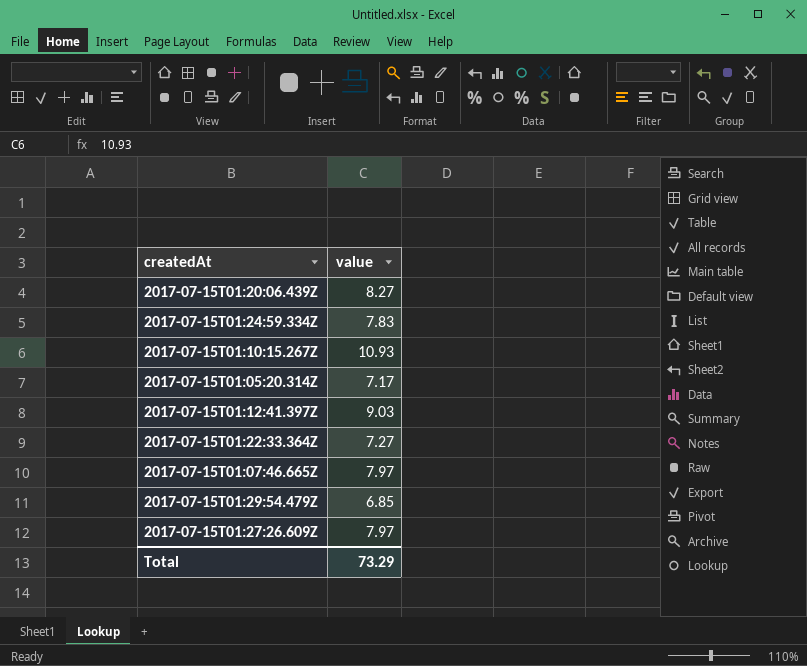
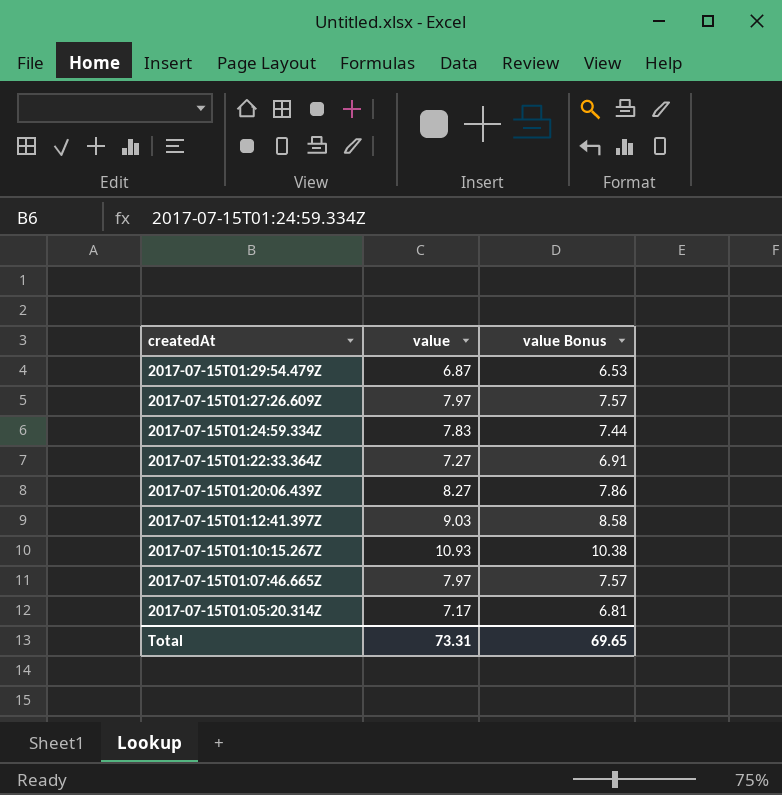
row order: none -> createdAt descending
column value Bonus | formula: none -> [value] * 0.95
2017-07-15T01:29:54.479Z | value: 6.85 -> 6.87
Total | value: 73.29 -> 73.31

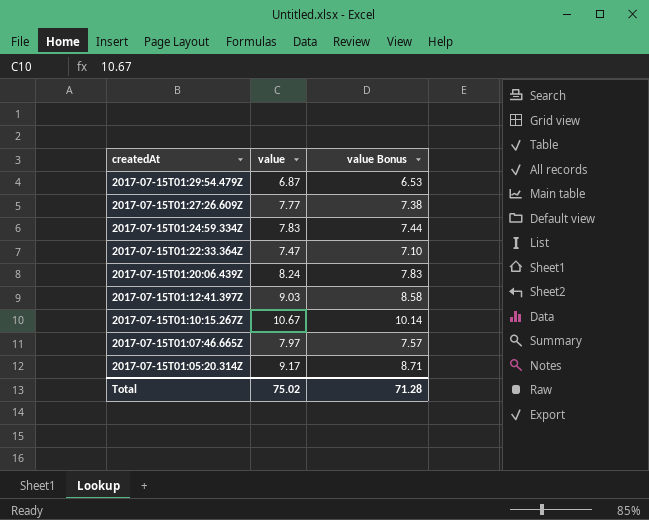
2017-07-15T01:27:26.609Z | value: 7.97 -> 7.77
2017-07-15T01:27:26.609Z | value Bonus: 7.57 -> 7.38
2017-07-15T01:22:33.364Z | value: 7.27 -> 7.47
2017-07-15T01:22:33.364Z | value Bonus: 6.91 -> 7.10
2017-07-15T01:20:06.439Z | value: 8.27 -> 8.24
2017-07-15T01:20:06.439Z | value Bonus: 7.86 -> 7.83
2017-07-15T01:10:15.267Z | value: 10.93 -> 10.67
2017-07-15T01:10:15.267Z | value Bonus: 10.38 -> 10.14
2017-07-15T01:05:20.314Z | value: 7.17 -> 9.17
2017-07-15T01:05:20.314Z | value Bonus: 6.81 -> 8.71
Total | value: 73.31 -> 75.02
Total | value Bonus: 69.65 -> 71.28

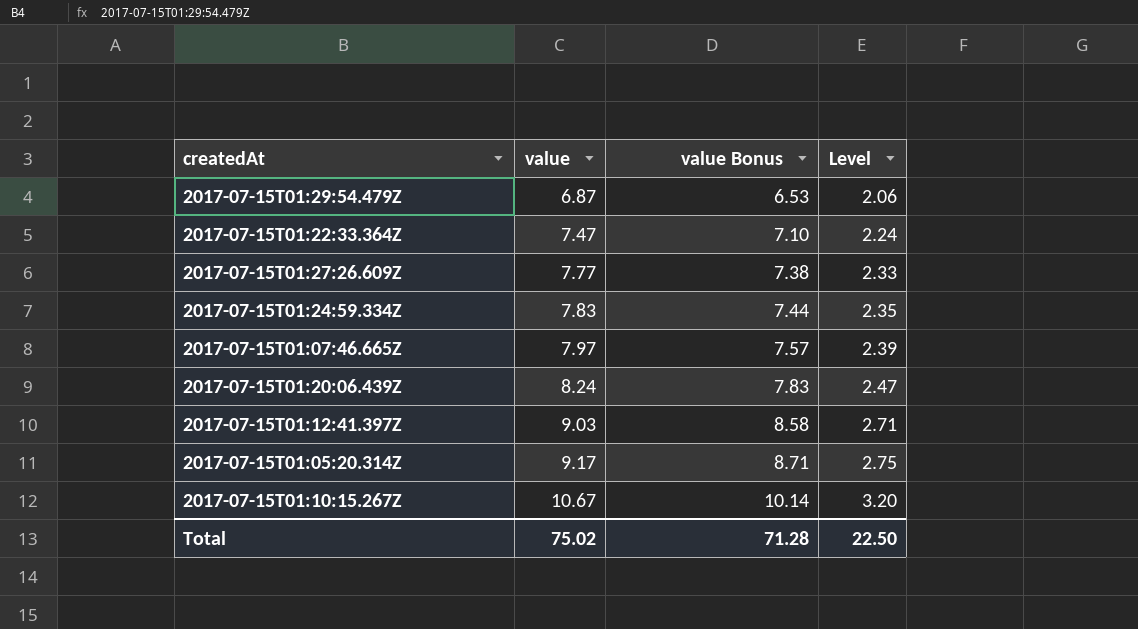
row order: createdAt descending -> value ascending
column Level | formula: none -> [value] * 0.3

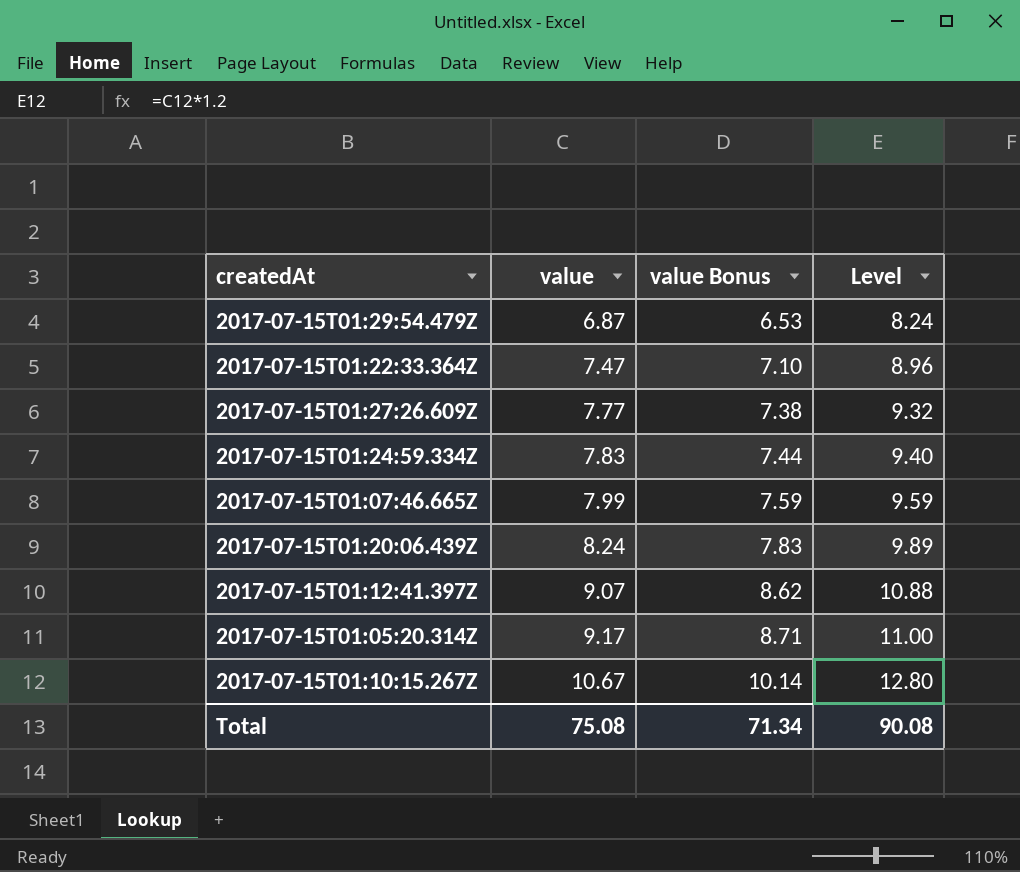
column Level | formula: [value] * 0.3 -> [value] * 1.2
2017-07-15T01:07:46.665Z | value: 7.97 -> 7.99
2017-07-15T01:07:46.665Z | value Bonus: 7.57 -> 7.59
2017-07-15T01:12:41.397Z | value: 9.03 -> 9.07
2017-07-15T01:12:41.397Z | value Bonus: 8.58 -> 8.62
Total | value: 75.02 -> 75.08
Total | value Bonus: 71.28 -> 71.34
Total | Level: 22.50 -> 90.08

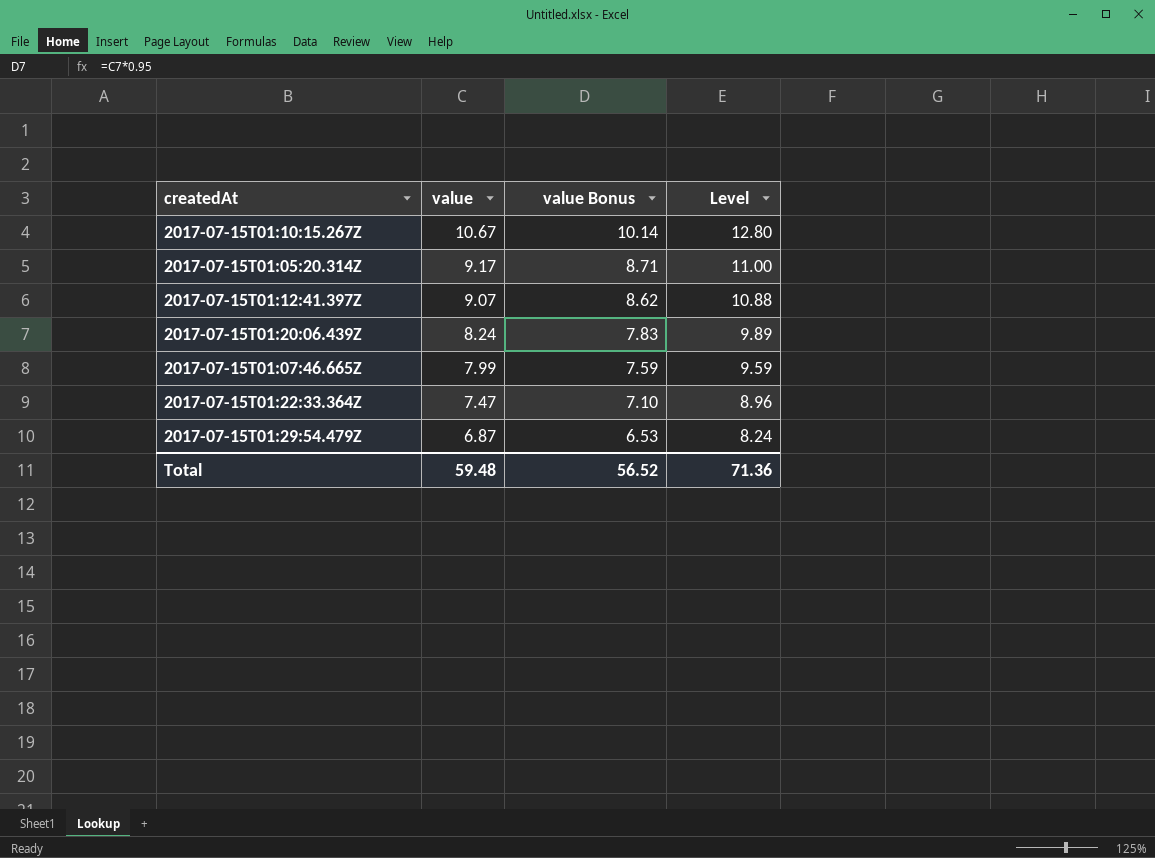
row order: value ascending -> value descending
row 2017-07-15T01:27:26.609Z: 7.77 | 7.38 | 9.32 -> none
row 2017-07-15T01:24:59.334Z: 7.83 | 7.44 | 9.40 -> none
Total | value: 75.08 -> 59.48
Total | value Bonus: 71.34 -> 56.52
Total | Level: 90.08 -> 71.36

